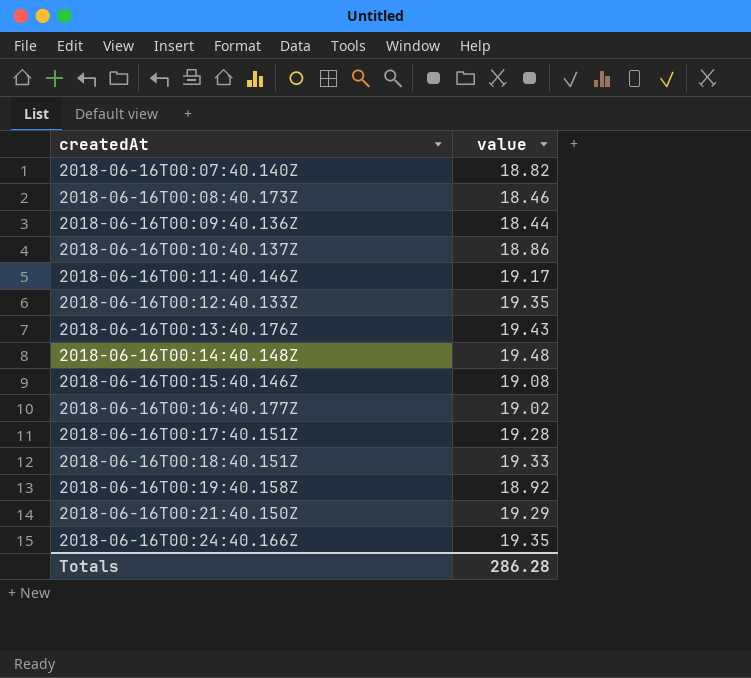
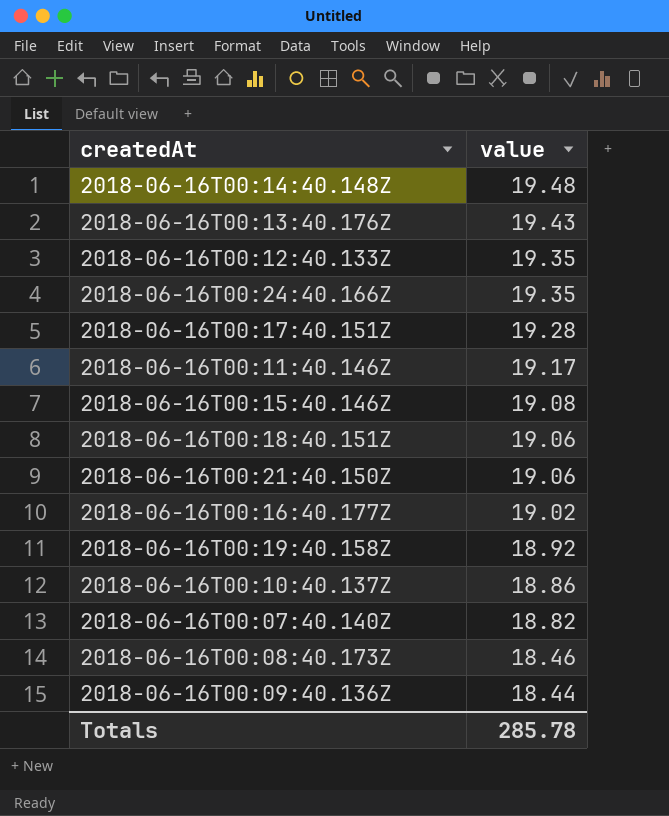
row order: createdAt ascending -> value descending
2018-06-16T00:18:40.151Z | value: 19.33 -> 19.06
2018-06-16T00:21:40.150Z | value: 19.29 -> 19.06
Totals | value: 286.28 -> 285.78

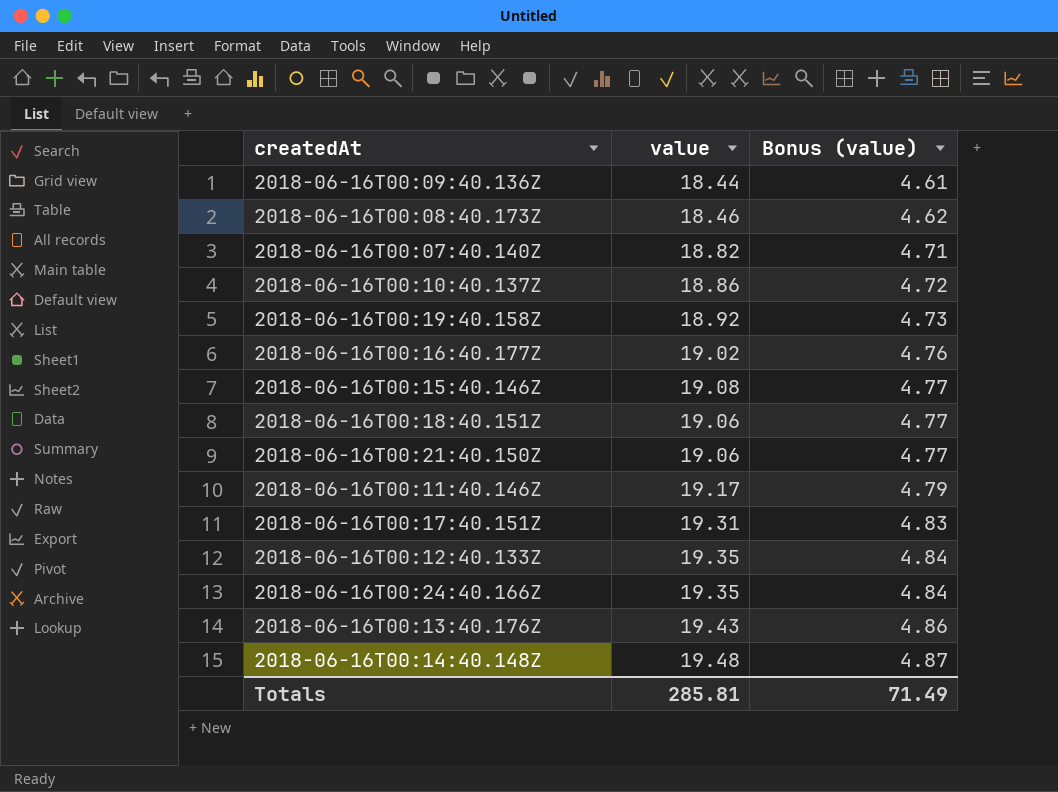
row order: value descending -> Bonus (value) ascending
column Bonus (value) | formula: none -> [value] * 0.25
2018-06-16T00:17:40.151Z | value: 19.28 -> 19.31
Totals | value: 285.78 -> 285.81

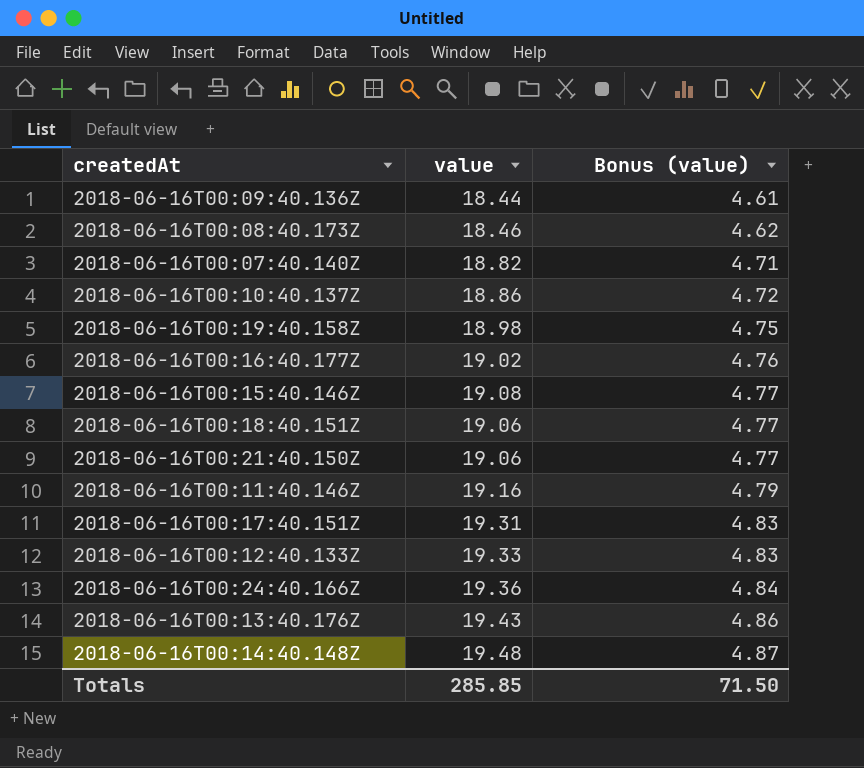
2018-06-16T00:19:40.158Z | value: 18.92 -> 18.98
2018-06-16T00:19:40.158Z | Bonus (value): 4.73 -> 4.75
2018-06-16T00:11:40.146Z | value: 19.17 -> 19.16
2018-06-16T00:12:40.133Z | value: 19.35 -> 19.33
2018-06-16T00:12:40.133Z | Bonus (value): 4.84 -> 4.83
2018-06-16T00:24:40.166Z | value: 19.35 -> 19.36
Totals | value: 285.81 -> 285.85
Totals | Bonus (value): 71.49 -> 71.50

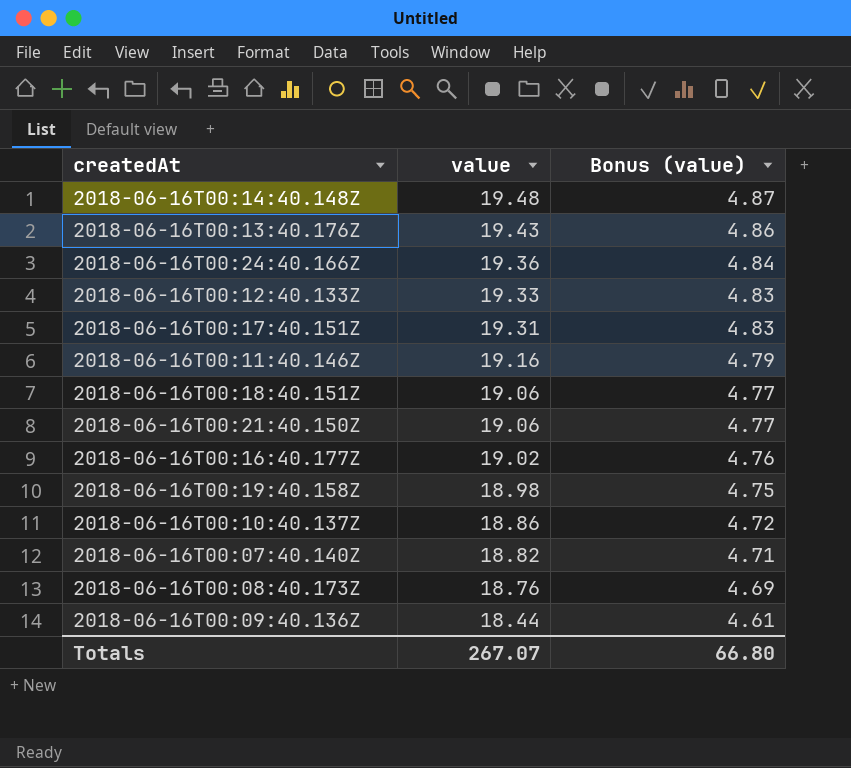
row order: Bonus (value) ascending -> value descending
row 2018-06-16T00:15:40.146Z: 19.08 | 4.77 -> none
2018-06-16T00:08:40.173Z | value: 18.46 -> 18.76
2018-06-16T00:08:40.173Z | Bonus (value): 4.62 -> 4.69
Totals | value: 285.85 -> 267.07
Totals | Bonus (value): 71.50 -> 66.80

